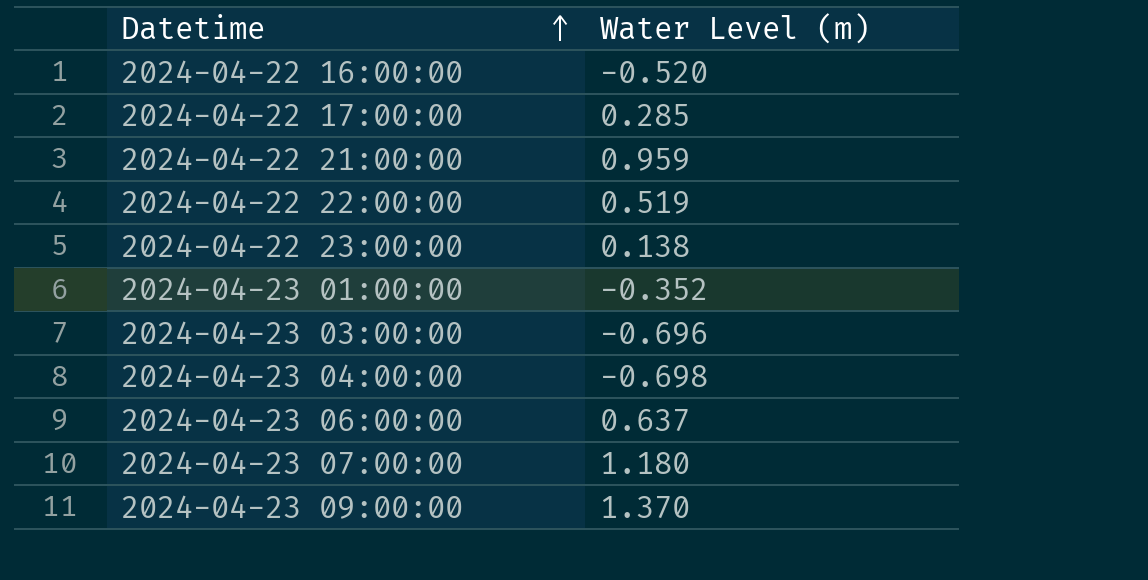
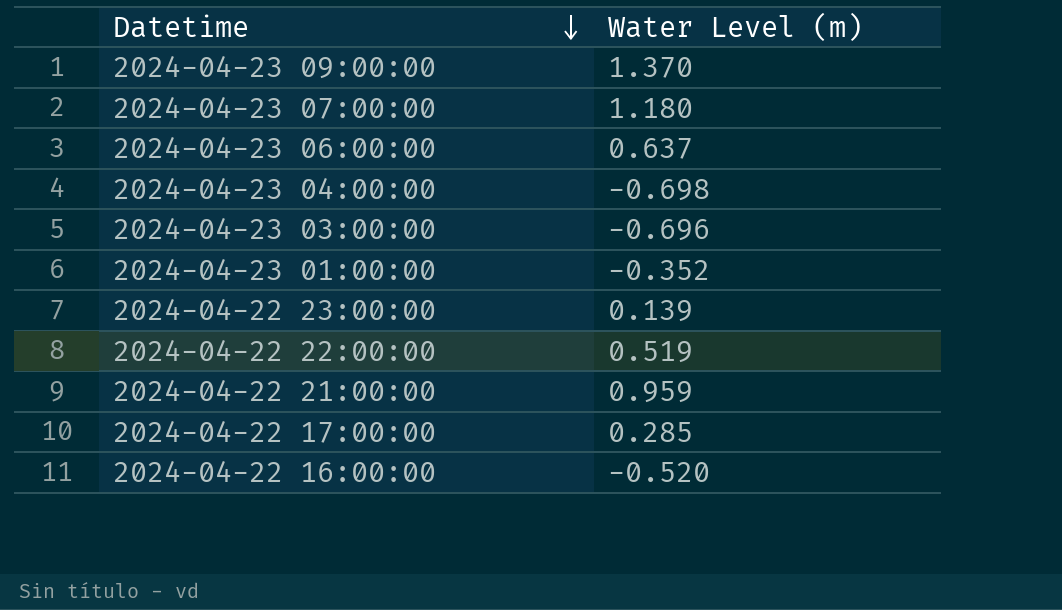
row order: Datetime ascending -> Datetime descending
2024-04-22 23:00:00 | Water Level (m): 0.138 -> 0.139

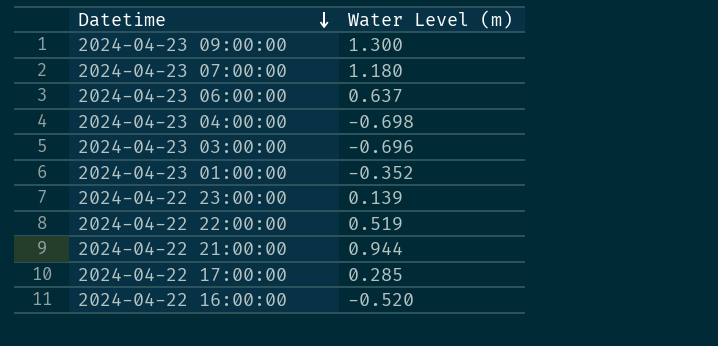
2024-04-23 09:00:00 | Water Level (m): 1.370 -> 1.300
2024-04-22 21:00:00 | Water Level (m): 0.959 -> 0.944

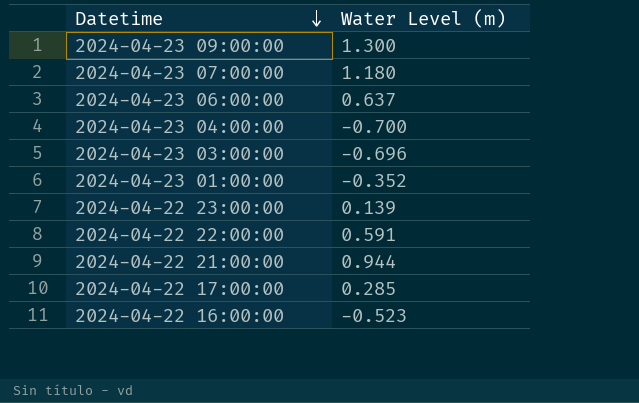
2024-04-23 04:00:00 | Water Level (m): -0.698 -> -0.700
2024-04-22 22:00:00 | Water Level (m): 0.519 -> 0.591
2024-04-22 16:00:00 | Water Level (m): -0.520 -> -0.523

